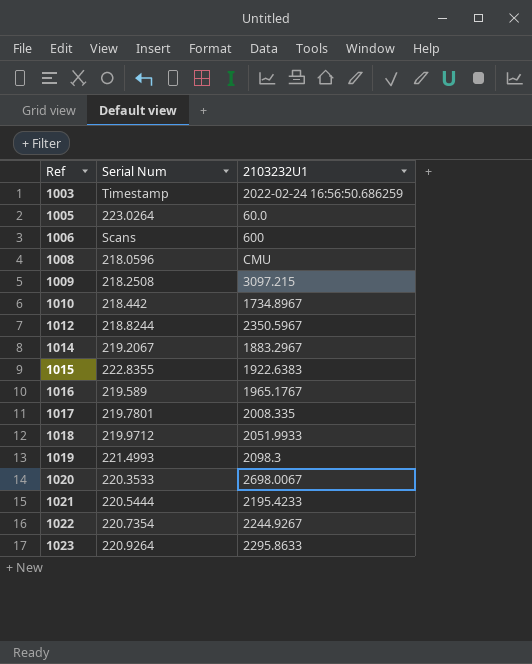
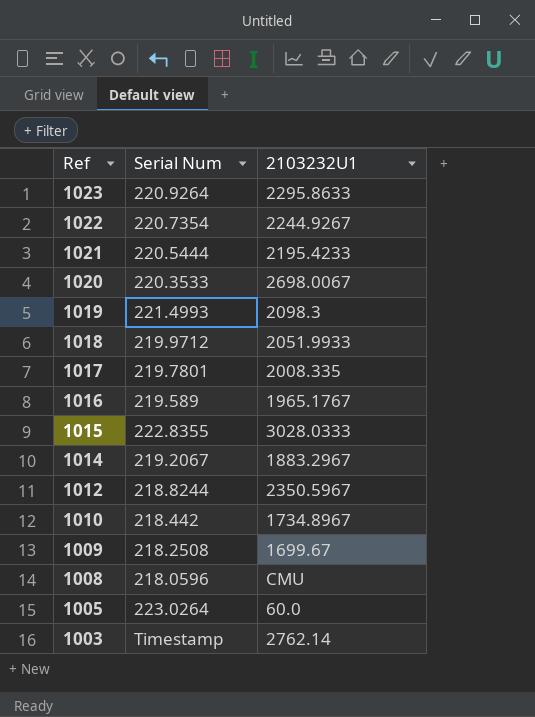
row order: Ref ascending -> Ref descending
row 1006: Scans | 600 -> none
1015 | 2103232U1: 1922.6383 -> 3028.0333
1009 | 2103232U1: 3097.215 -> 1699.67
1003 | 2103232U1: 2022-02-24 16:56:50.686259 -> 2762.14

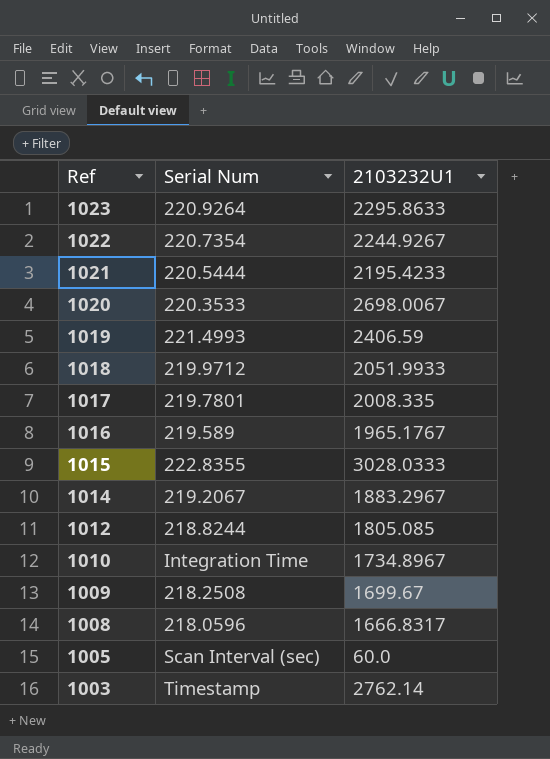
1019 | 2103232U1: 2098.3 -> 2406.59
1012 | 2103232U1: 2350.5967 -> 1805.085
1010 | Serial Num: 218.442 -> Integration Time
1008 | 2103232U1: CMU -> 1666.8317
1005 | Serial Num: 223.0264 -> Scan Interval (sec)

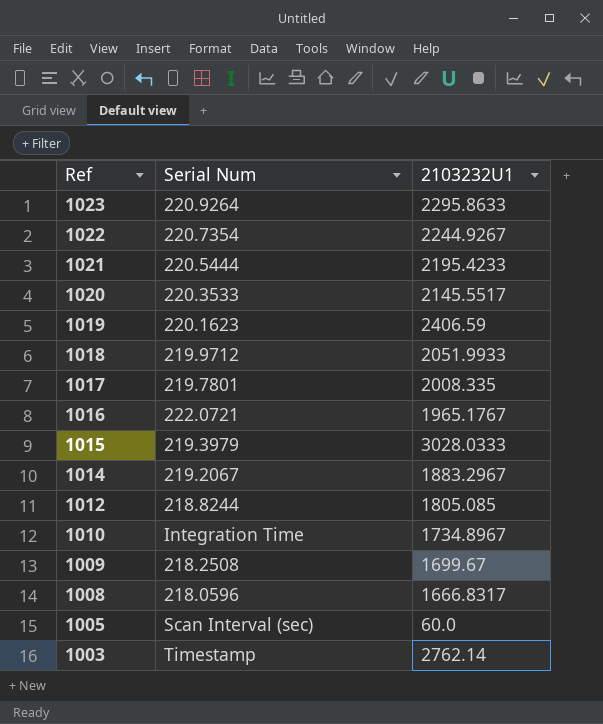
1020 | 2103232U1: 2698.0067 -> 2145.5517
1019 | Serial Num: 221.4993 -> 220.1623
1016 | Serial Num: 219.589 -> 222.0721
1015 | Serial Num: 222.8355 -> 219.3979

